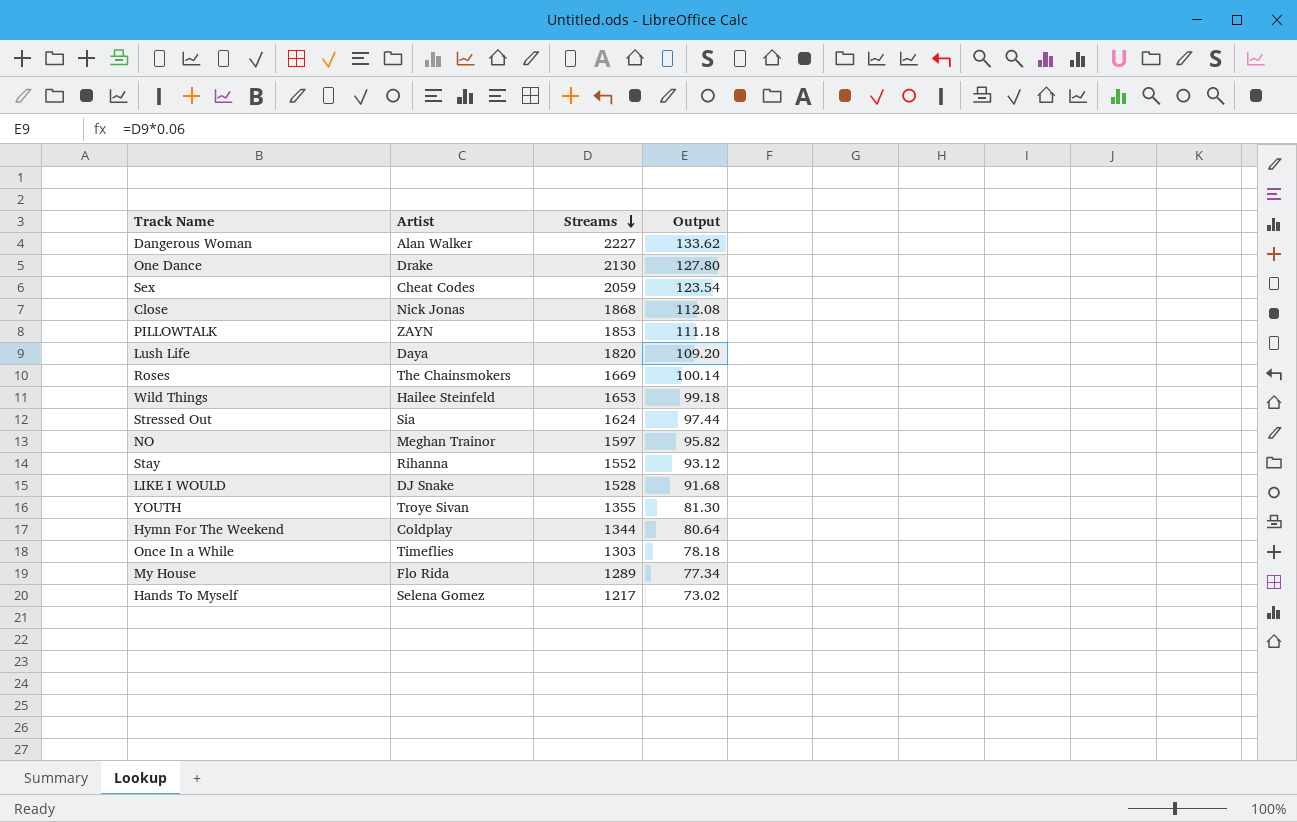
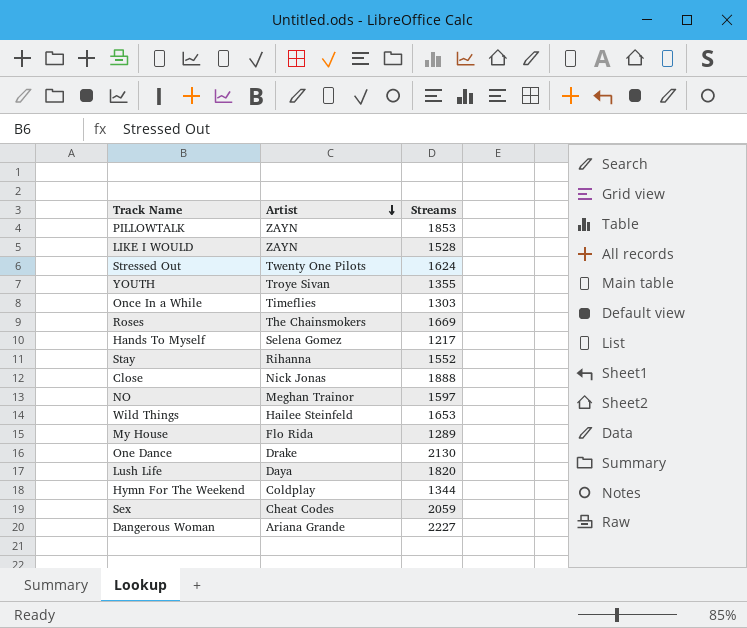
row order: Streams descending -> Artist descending
column Output | formula: [Streams] * 0.06 -> none
LIKE I WOULD | Artist: DJ Snake -> ZAYN
Stressed Out | Artist: Sia -> Twenty One Pilots
Close | Streams: 1868 -> 1888
Dangerous Woman | Artist: Alan Walker -> Ariana Grande

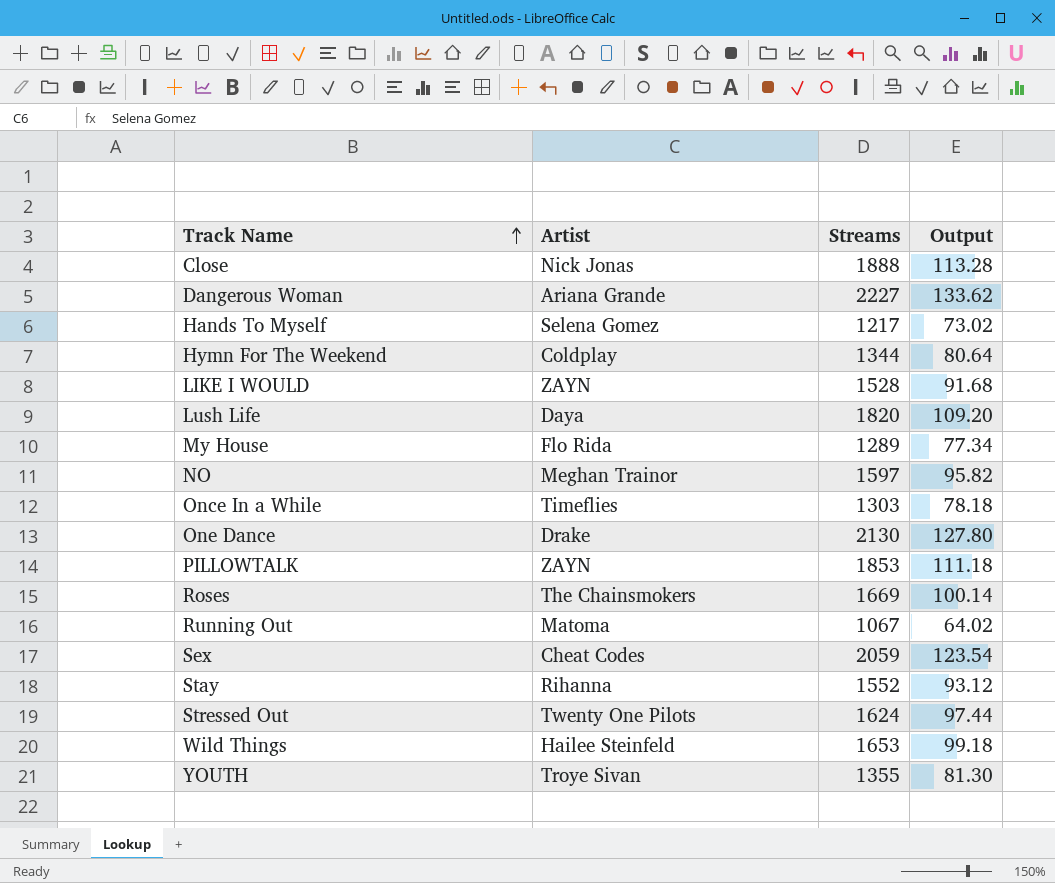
row order: Artist descending -> Track Name ascending
column Output | formula: none -> [Streams] * 0.06
row Running Out: none -> Matoma | 1067 | 64.02

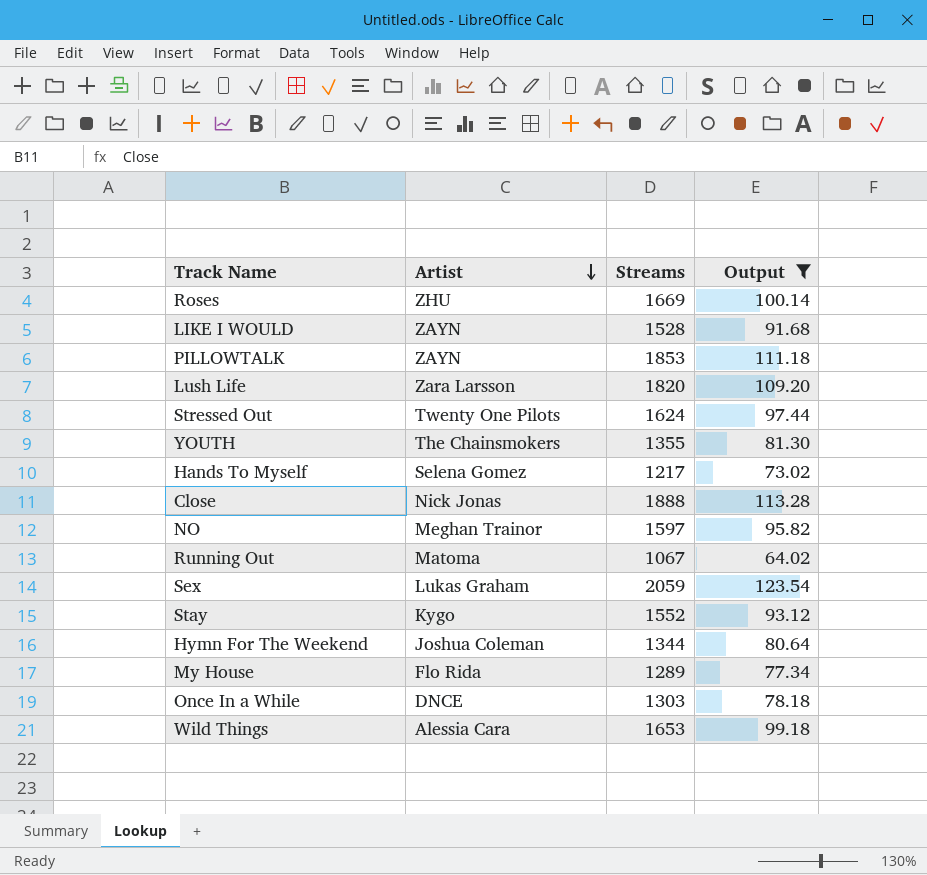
filter: none -> Output <= 123.54
row order: Track Name ascending -> Artist descending
Roses | Artist: The Chainsmokers -> ZHU
Lush Life | Artist: Daya -> Zara Larsson
YOUTH | Artist: Troye Sivan -> The Chainsmokers
Sex | Artist: Cheat Codes -> Lukas Graham
Stay | Artist: Rihanna -> Kygo
Hymn For The Weekend | Artist: Coldplay -> Joshua Coleman
Once In a While | Artist: Timeflies -> DNCE
Wild Things | Artist: Hailee Steinfeld -> Alessia Cara

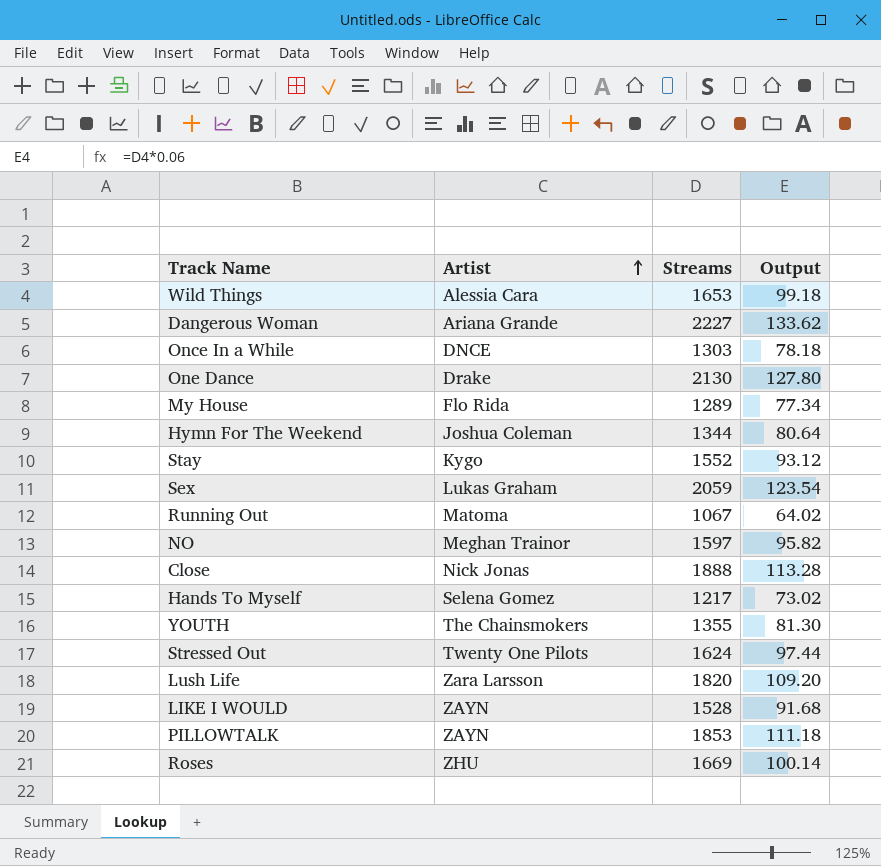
filter: Output <= 123.54 -> none
row order: Artist descending -> Artist ascending

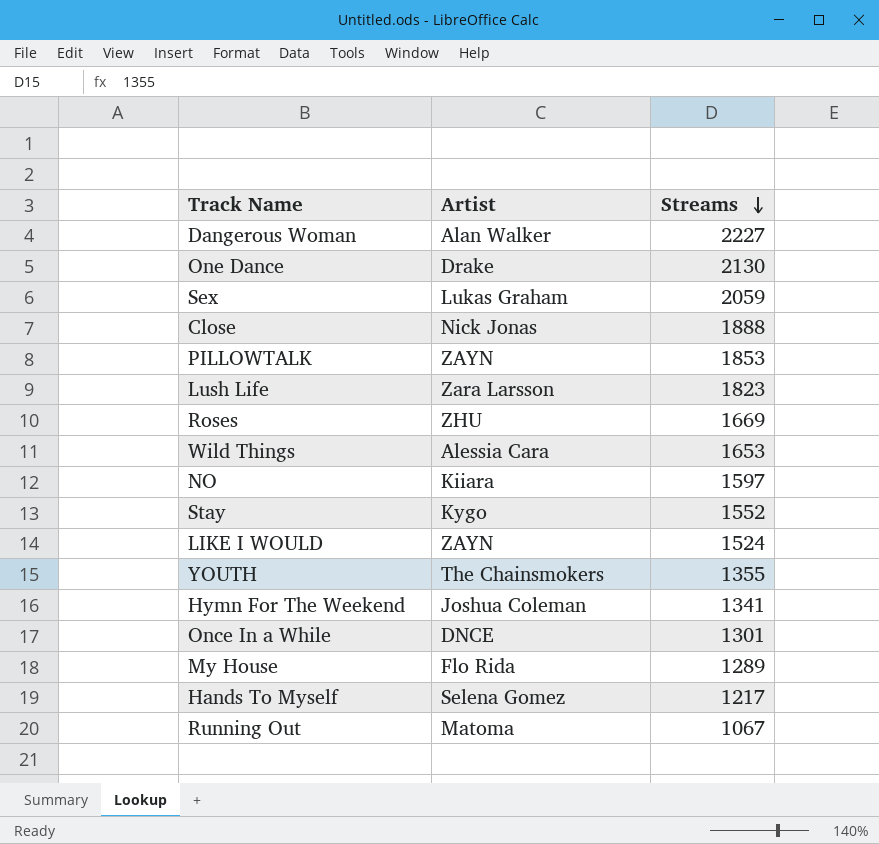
row order: Artist ascending -> Streams descending
column Output | formula: [Streams] * 0.06 -> none
row Stressed Out: Twenty One Pilots | 1624 | 97.44 -> none
Dangerous Woman | Artist: Ariana Grande -> Alan Walker
Lush Life | Streams: 1820 -> 1823
NO | Artist: Meghan Trainor -> Kiiara
LIKE I WOULD | Streams: 1528 -> 1524
Hymn For The Weekend | Streams: 1344 -> 1341
Once In a While | Streams: 1303 -> 1301

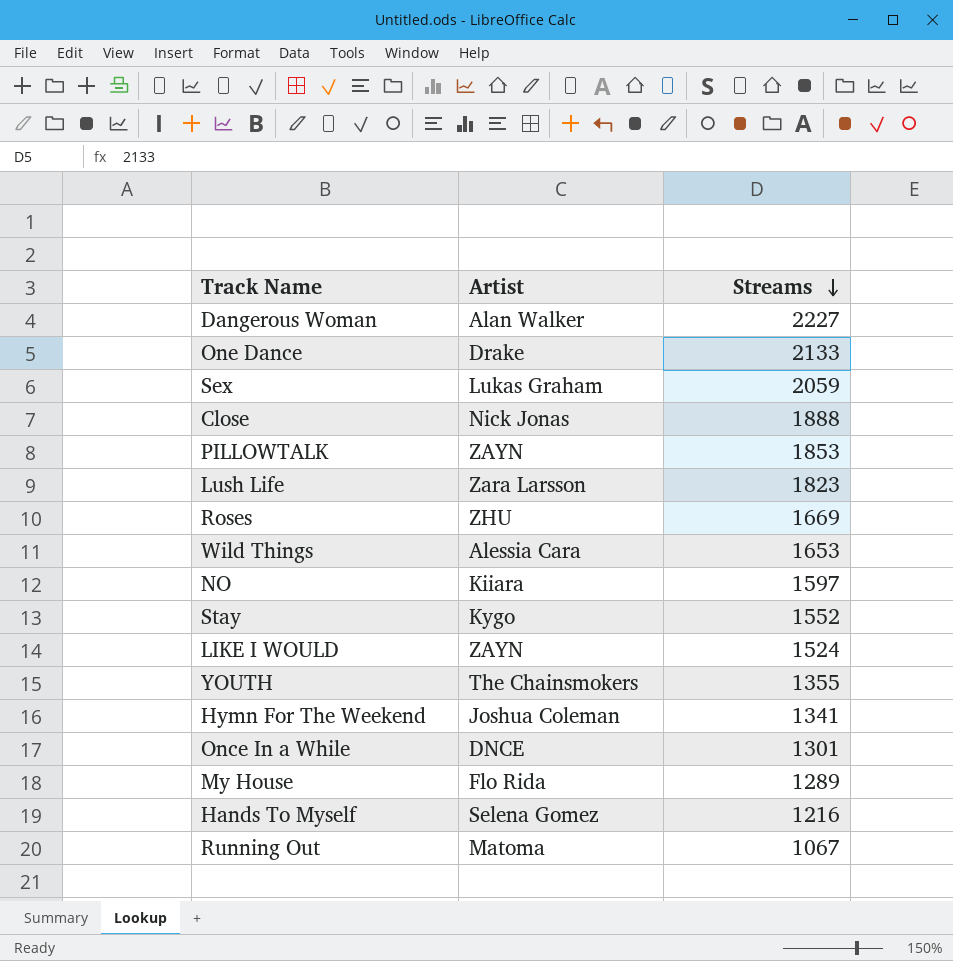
One Dance | Streams: 2130 -> 2133
Hands To Myself | Streams: 1217 -> 1216

